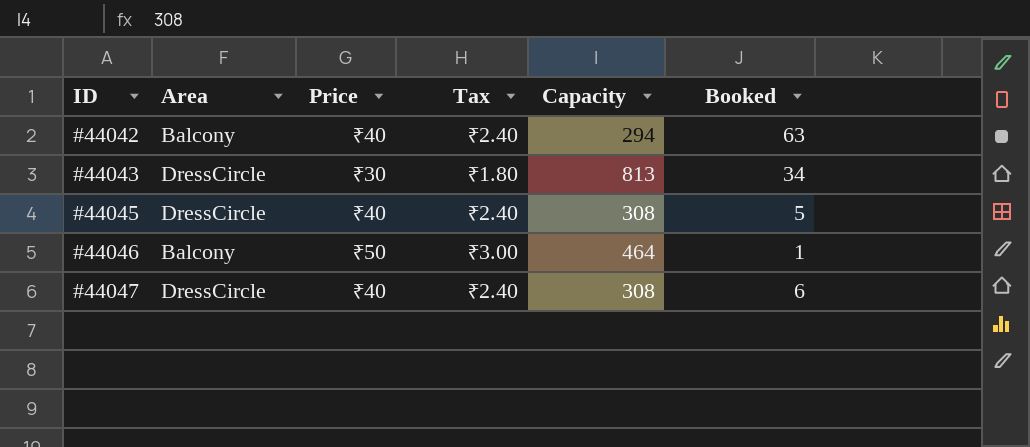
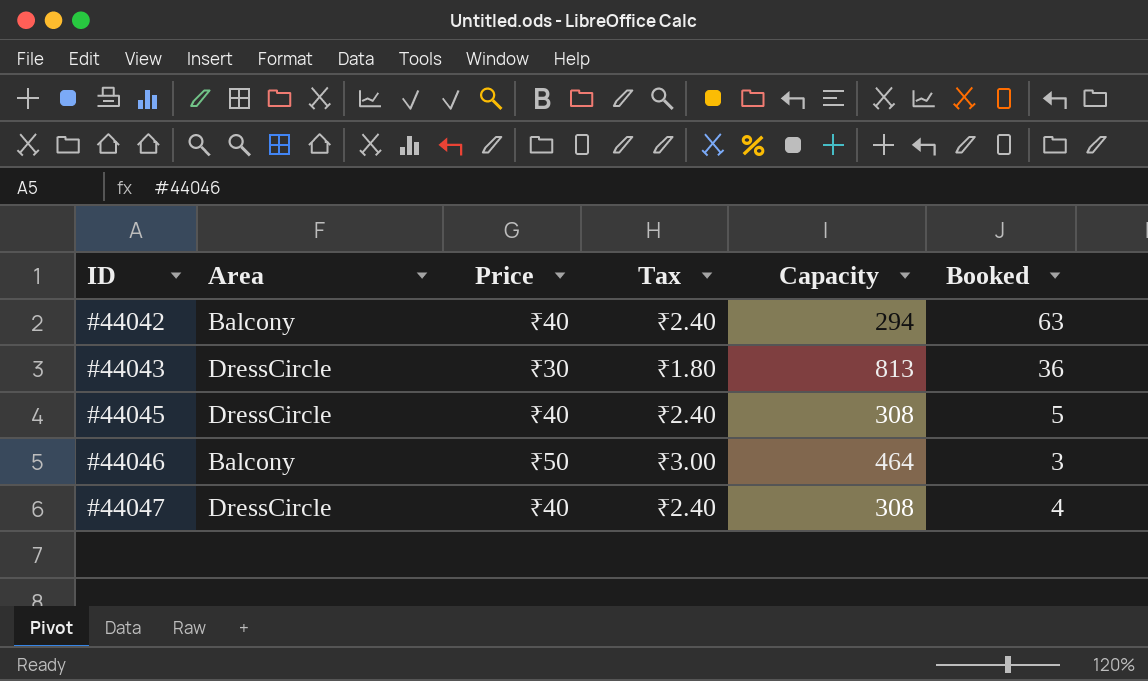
#44043 | Booked: 34 -> 36
#44046 | Booked: 1 -> 3
#44047 | Booked: 6 -> 4

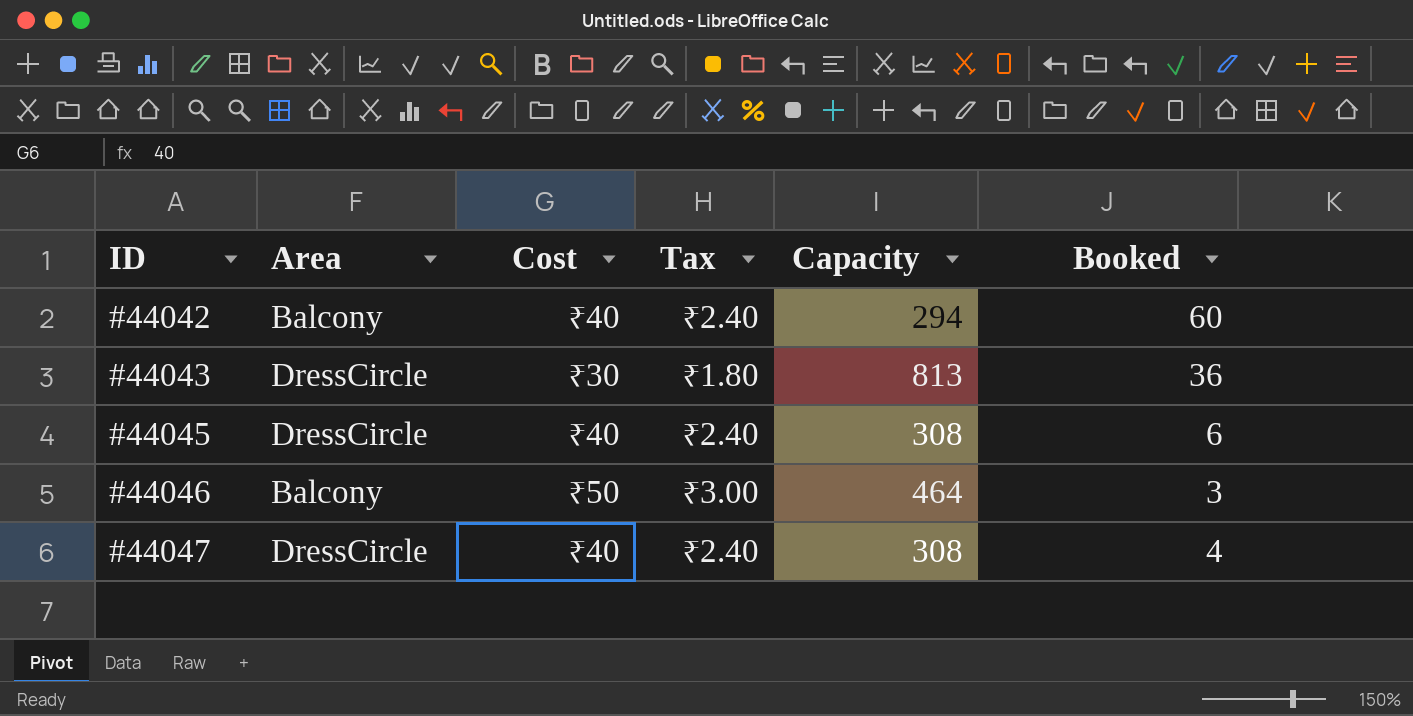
column name: Price -> Cost
#44042 | Booked: 63 -> 60
#44045 | Booked: 5 -> 6

